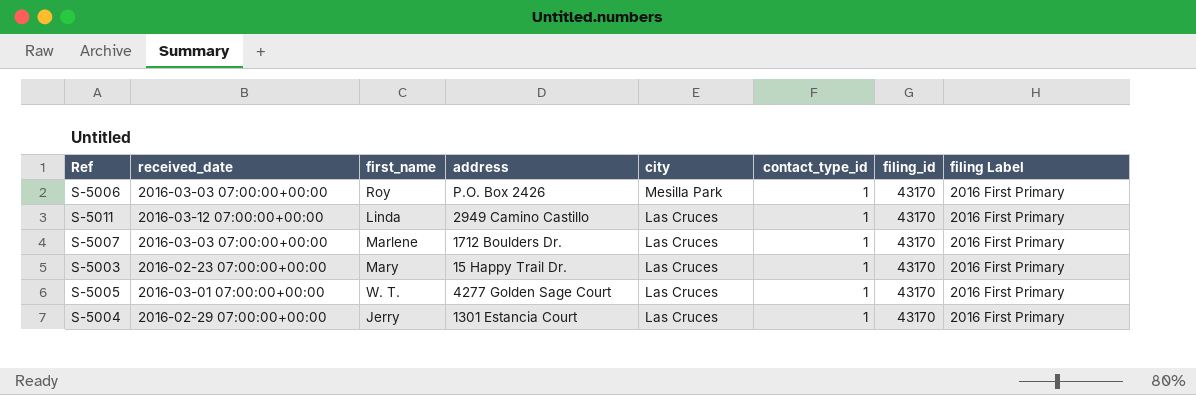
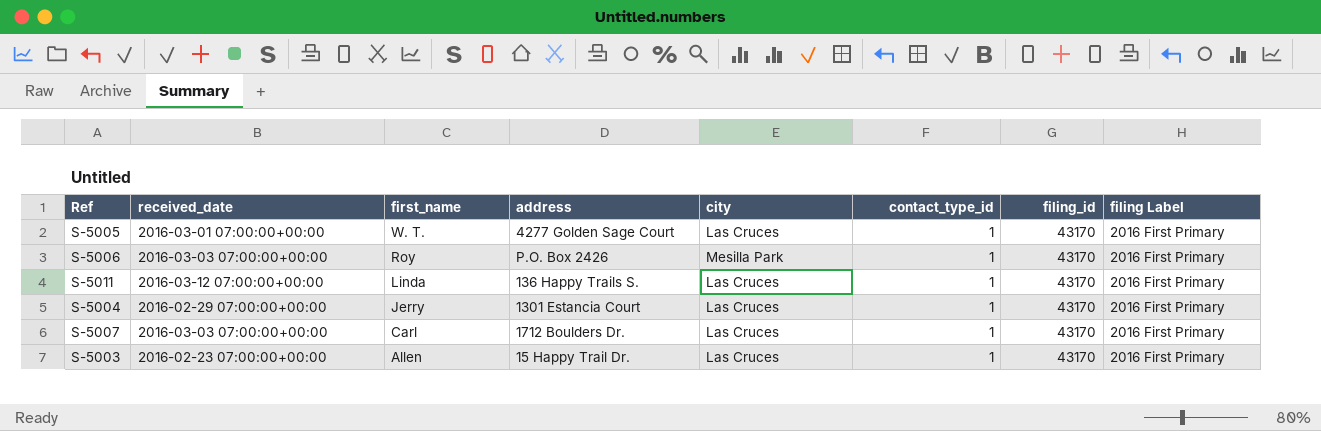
row order: city descending -> first_name descending
S-5011 | address: 2949 Camino Castillo -> 136 Happy Trails S.
S-5007 | first_name: Marlene -> Carl
S-5003 | first_name: Mary -> Allen

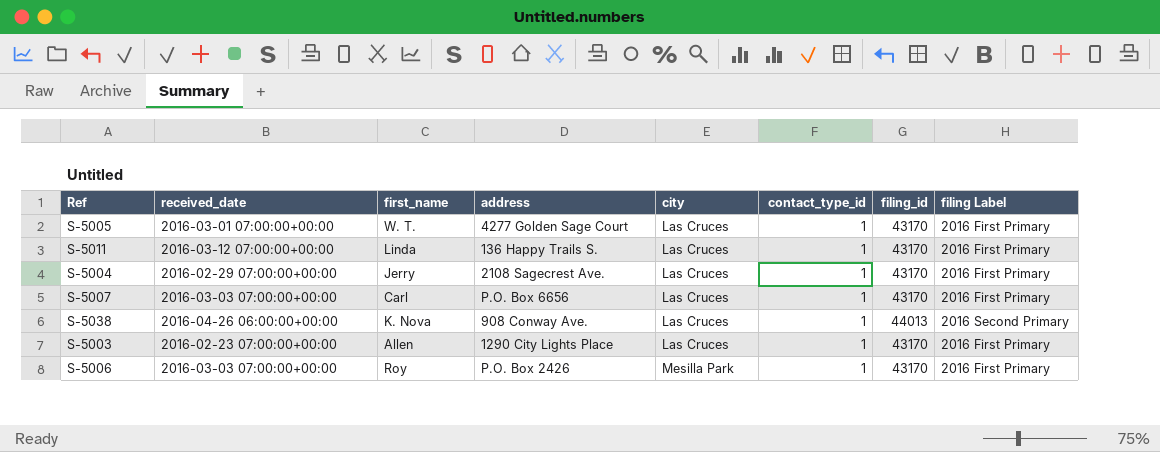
row order: first_name descending -> city ascending
S-5004 | address: 1301 Estancia Court -> 2108 Sagecrest Ave.
S-5007 | address: 1712 Boulders Dr. -> P.O. Box 6656
row S-5038: none -> 2016-04-26 06:00:00+00:00 | K. Nova | 908 Conway Ave. | Las Cruces | 1 | 44013 | 2016 Second Primary
S-5003 | address: 15 Happy Trail Dr. -> 1290 City Lights Place

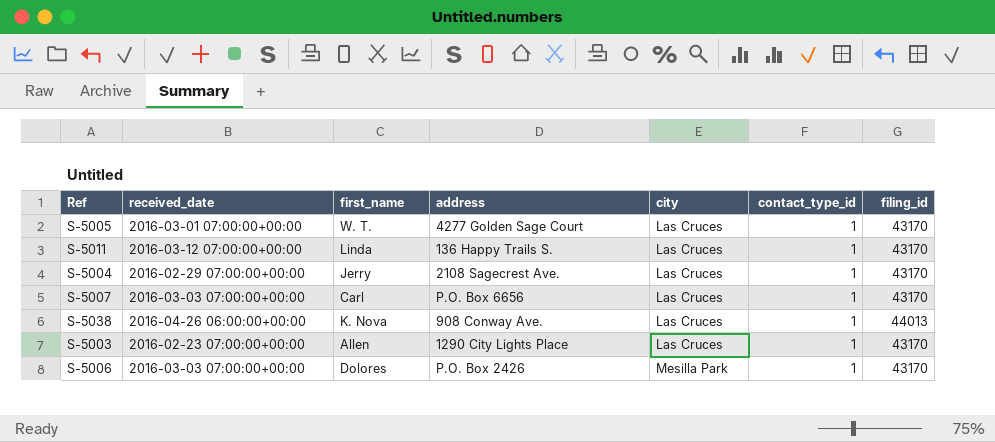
column filing Label | position: 8 -> none
S-5006 | first_name: Roy -> Dolores

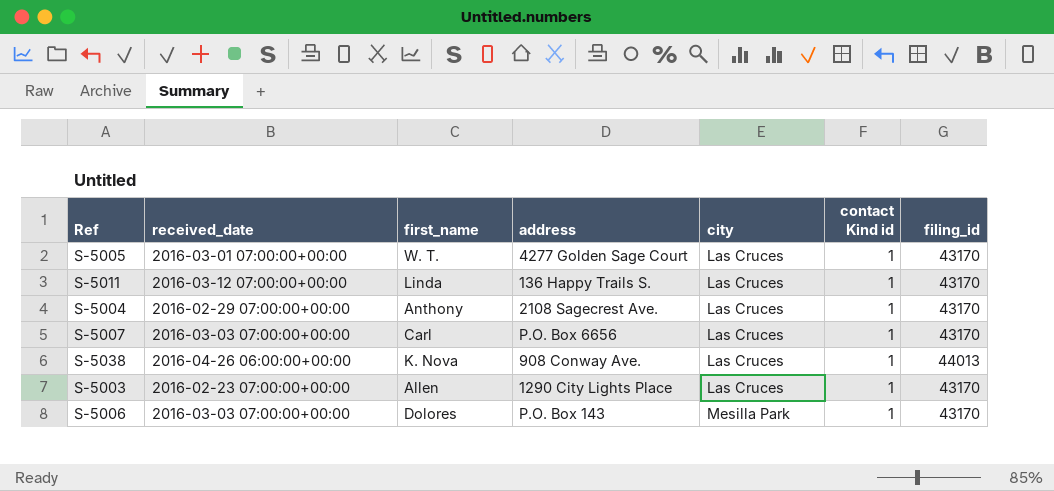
column name: contact_type_id -> contact Kind id
S-5004 | first_name: Jerry -> Anthony
S-5006 | address: P.O. Box 2426 -> P.O. Box 143

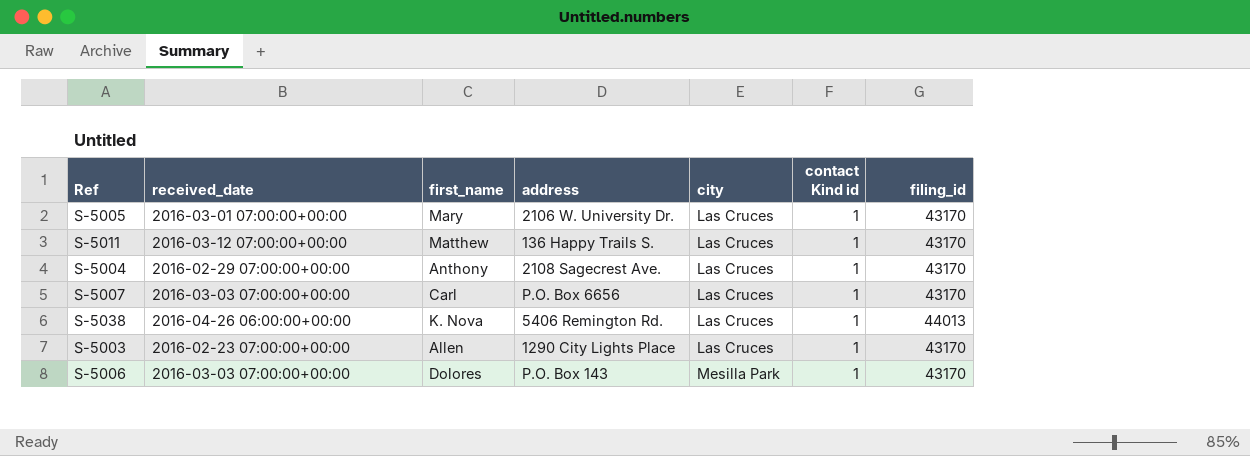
S-5005 | first_name: W. T. -> Mary
S-5005 | address: 4277 Golden Sage Court -> 2106 W. University Dr.
S-5011 | first_name: Linda -> Matthew
S-5038 | address: 908 Conway Ave. -> 5406 Remington Rd.

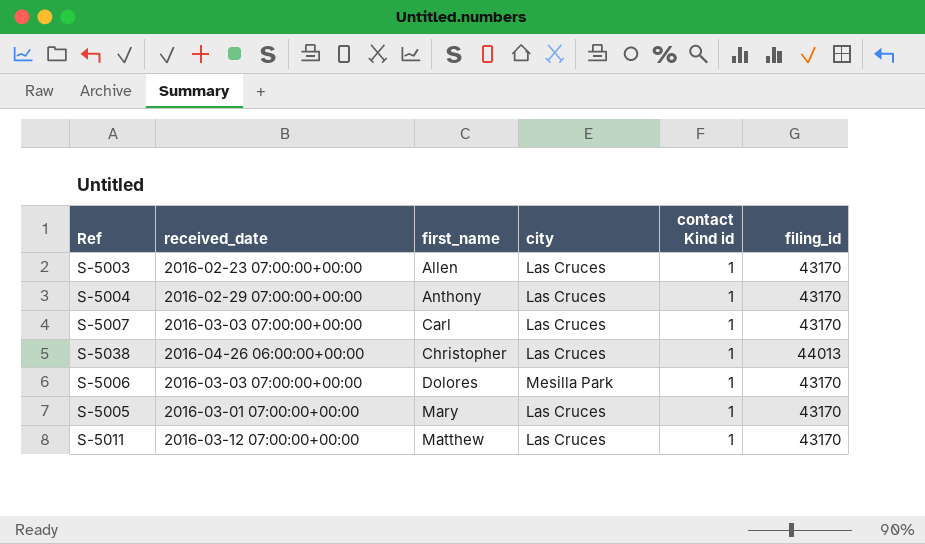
row order: city ascending -> first_name ascending
column address | position: 4 -> none
S-5038 | first_name: K. Nova -> Christopher

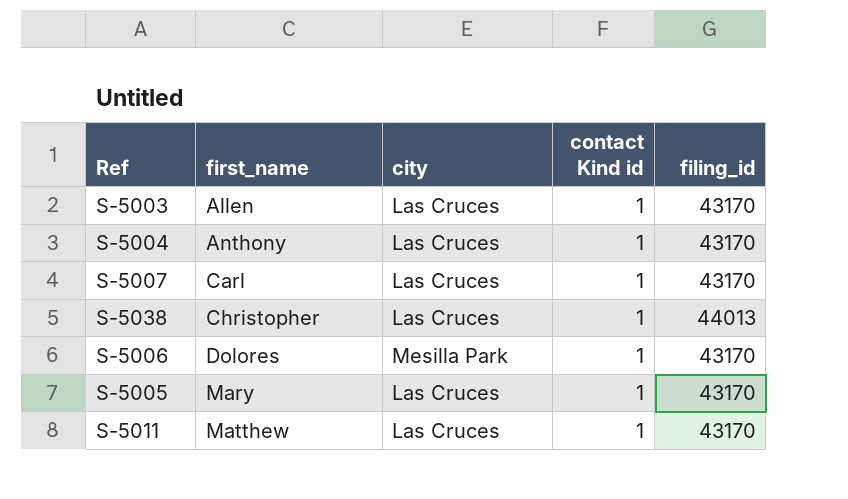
column received_date | position: 2 -> none

